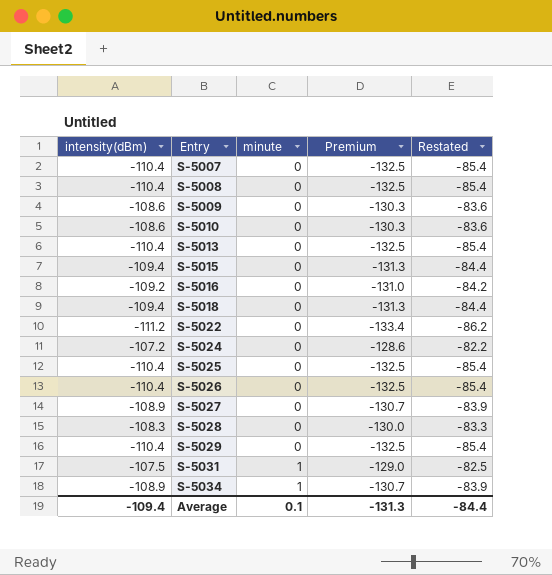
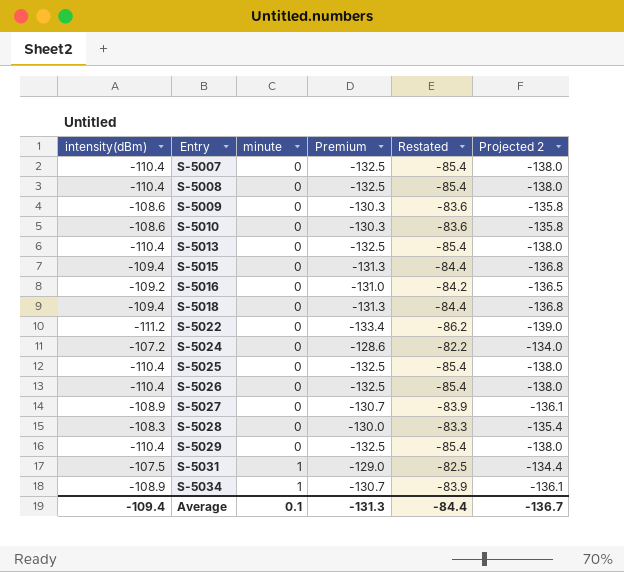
column Projected 2 | formula: none -> [intensity(dBm)] * 1.25

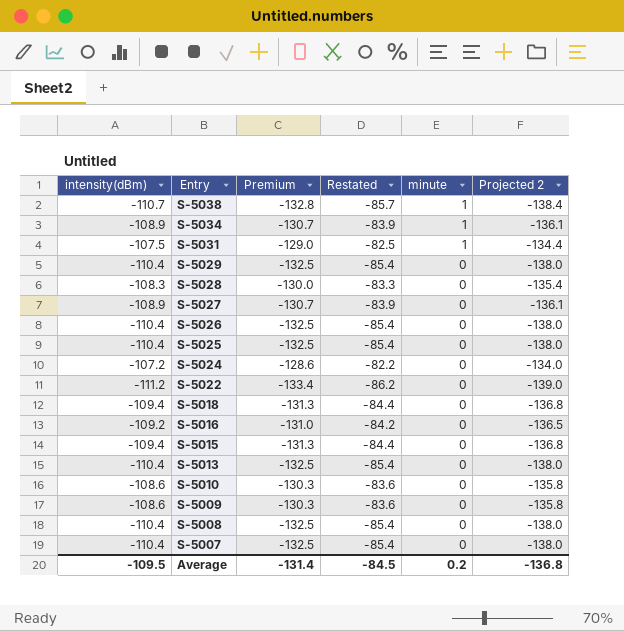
row order: Entry ascending -> Entry descending
column minute | position: 3 -> 5
row S-5038: none -> -110.7 | -132.8 | -85.7 | 1 | -138.4
Average | intensity(dBm): -109.4 -> -109.5
Average | Premium: -131.3 -> -131.4
Average | Restated: -84.4 -> -84.5
Average | minute: 0.1 -> 0.2
Average | Projected 2: -136.7 -> -136.8

